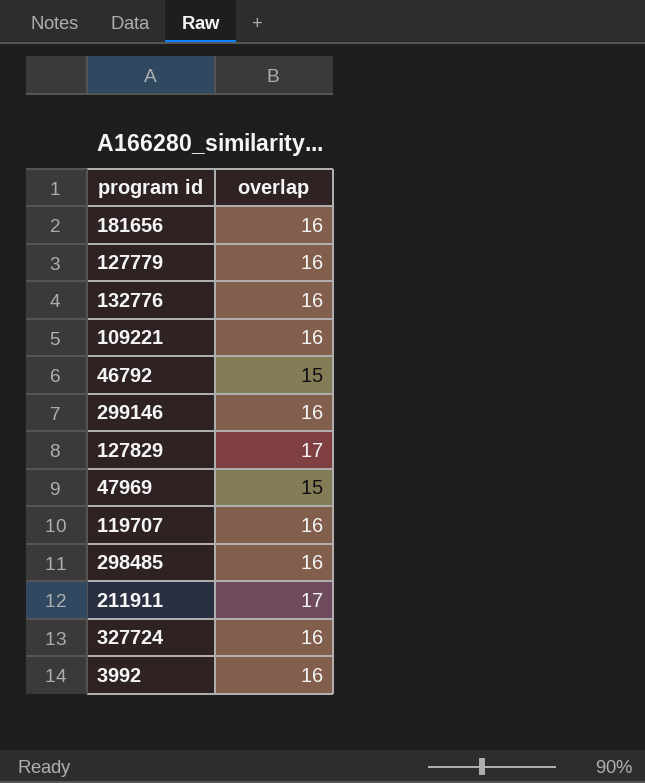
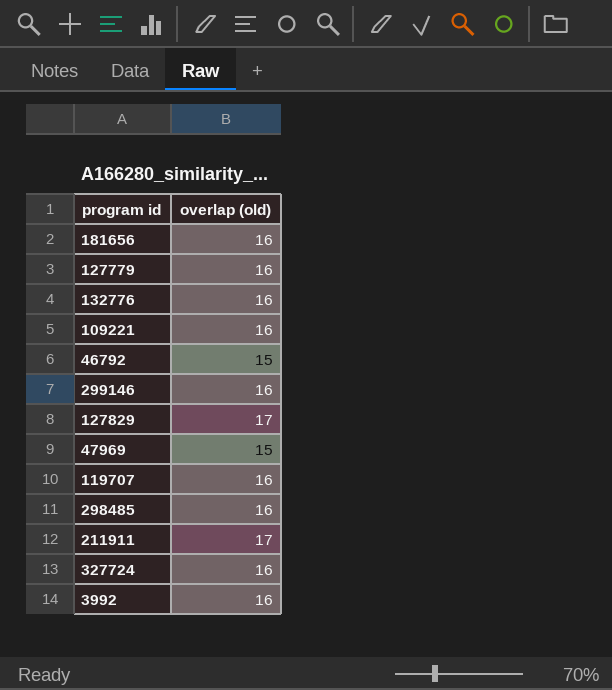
column name: overlap -> overlap (old)

